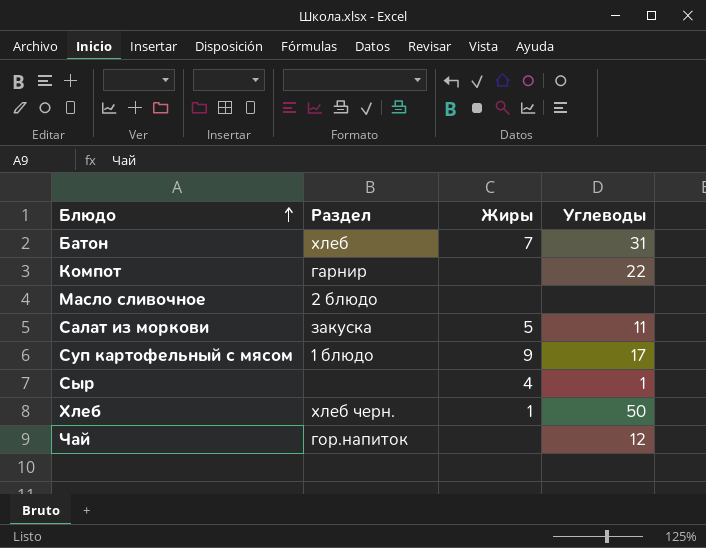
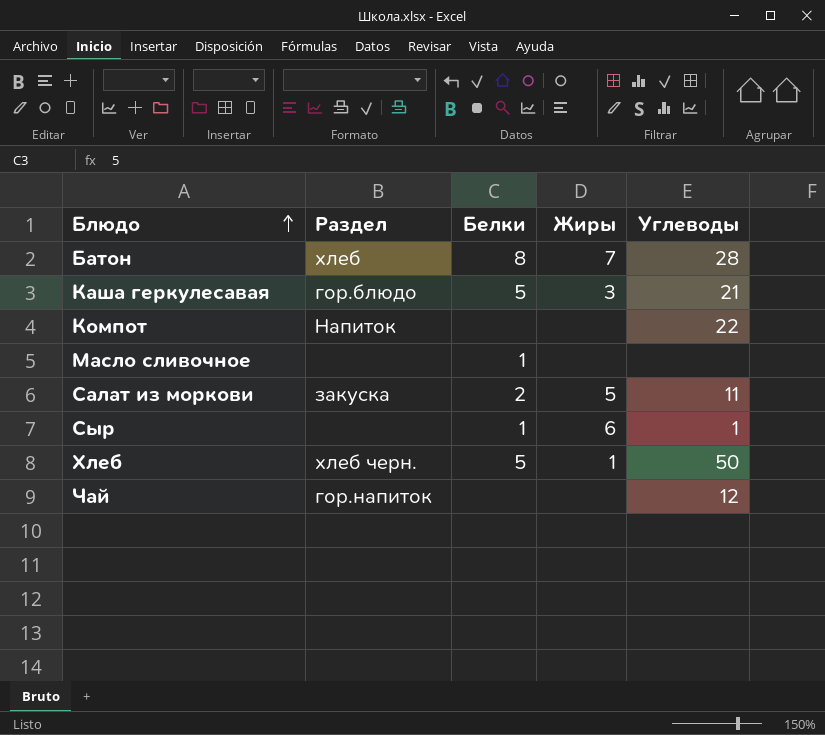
column Белки | position: none -> 3
row Суп картофельный с мясом: 1 блюдо | 9 | 17 -> none
Батон | Углеводы: 31 -> 28
row Каша геркулесавая: none -> гор.блюдо | 5 | 3 | 21
Компот | Раздел: гарнир -> Напиток
Масло сливочное | Раздел: 2 блюдо -> none
Сыр | Жиры: 4 -> 6

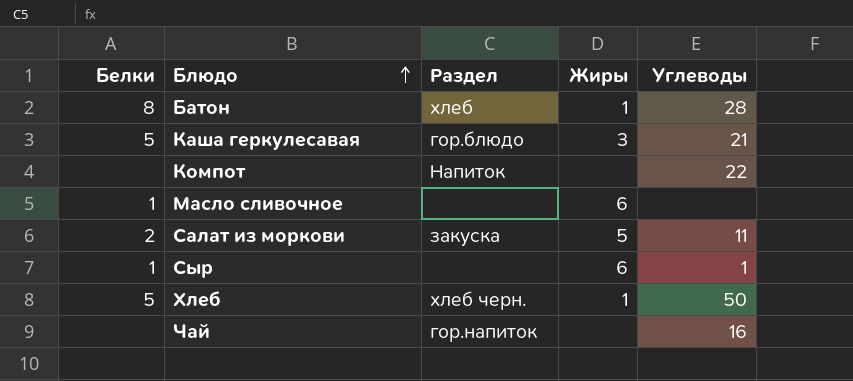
column Белки | position: 3 -> 1
Батон | Жиры: 7 -> 1
Масло сливочное | Жиры: none -> 6
Чай | Углеводы: 12 -> 16

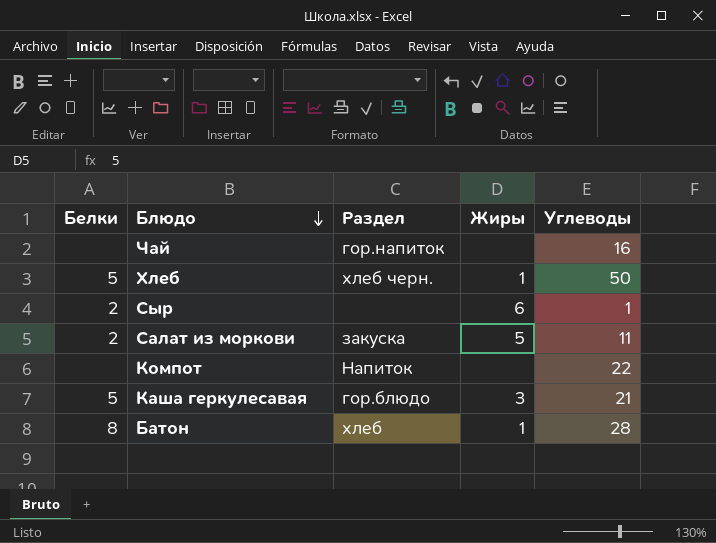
row order: Блюдо ascending -> Блюдо descending
row Масло сливочное: 1 | none | 6 | none -> none
Сыр | Белки: 1 -> 2

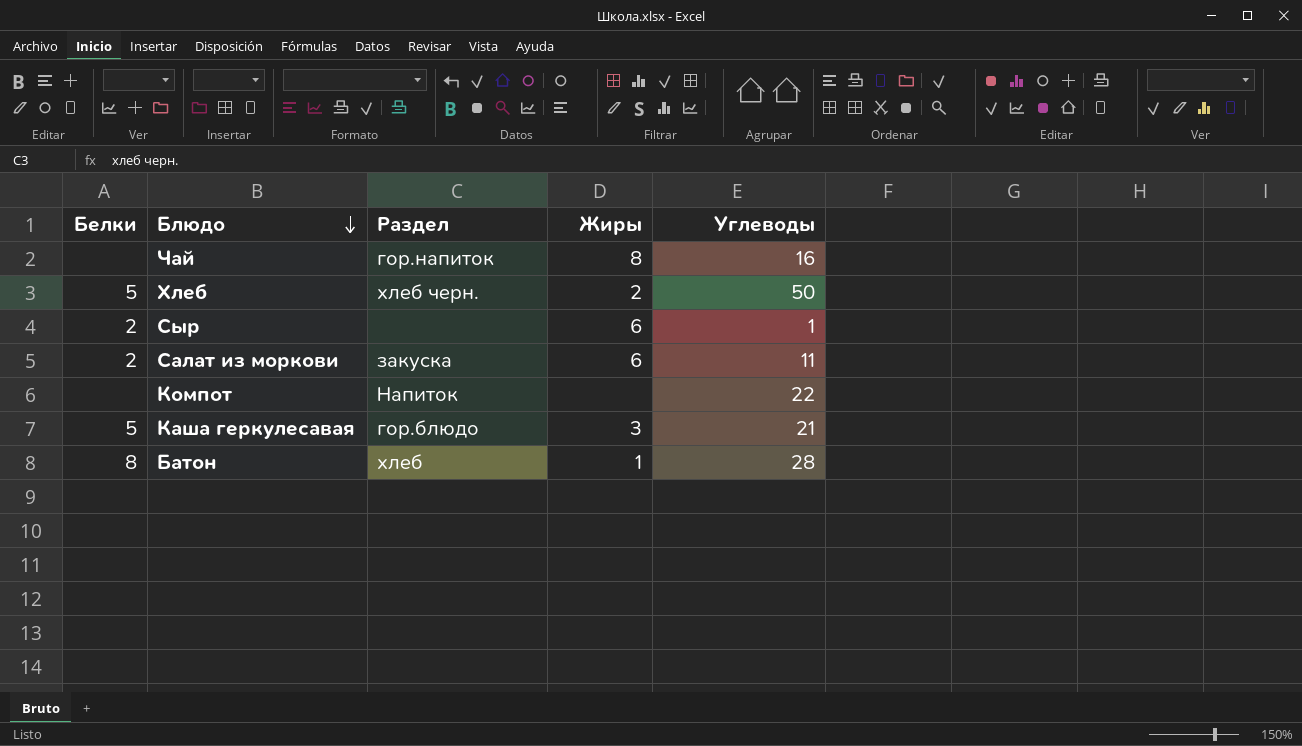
Чай | Жиры: none -> 8
Хлеб | Жиры: 1 -> 2
Салат из моркови | Жиры: 5 -> 6

